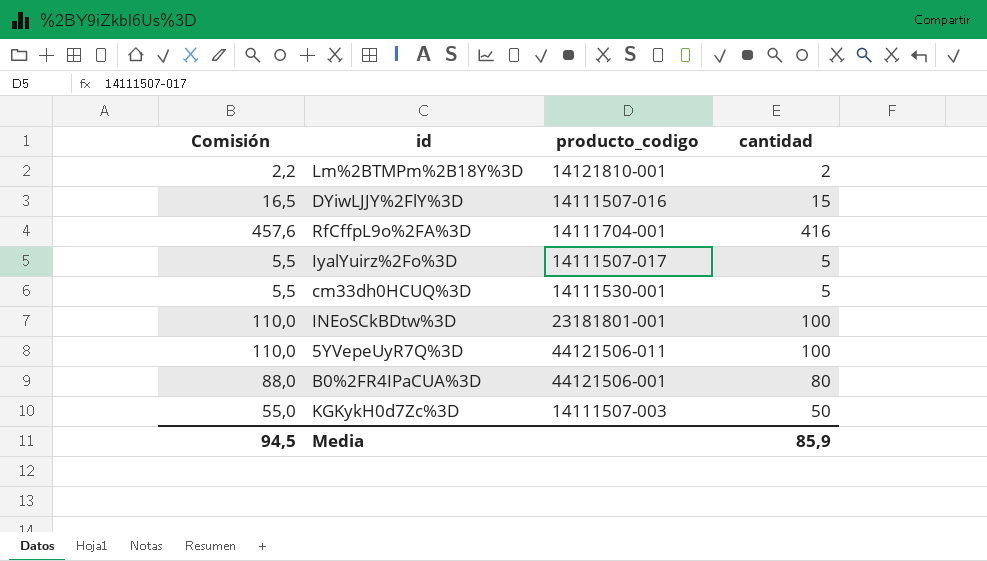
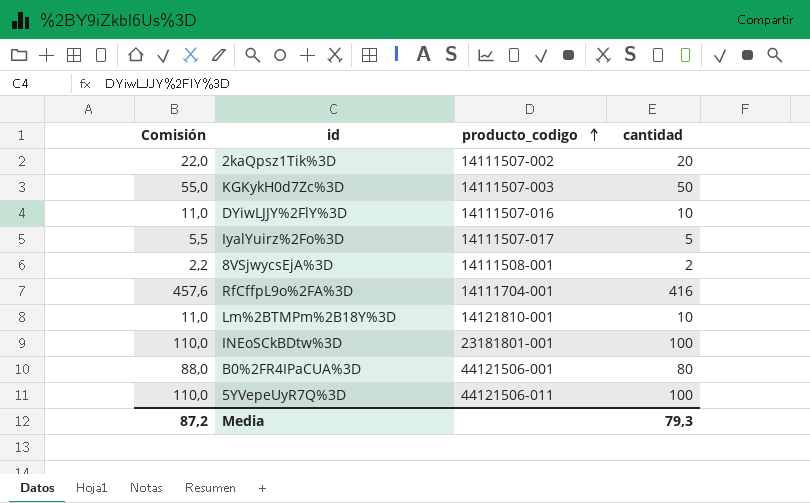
row order: none -> producto_codigo ascending
row cm33dh0HCUQ%3D: 5,5 | 14111530-001 | 5 -> none
row 2kaQpsz1Tik%3D: none -> 22,0 | 14111507-002 | 20
DYiwLJJY%2FlY%3D | Comisión: 16,5 -> 11,0
DYiwLJJY%2FlY%3D | cantidad: 15 -> 10
row 8VSjwycsEjA%3D: none -> 2,2 | 14111508-001 | 2
Lm%2BTMPm%2B18Y%3D | Comisión: 2,2 -> 11,0
Lm%2BTMPm%2B18Y%3D | cantidad: 2 -> 10
Media | Comisión: 94,5 -> 87,2
Media | cantidad: 85,9 -> 79,3

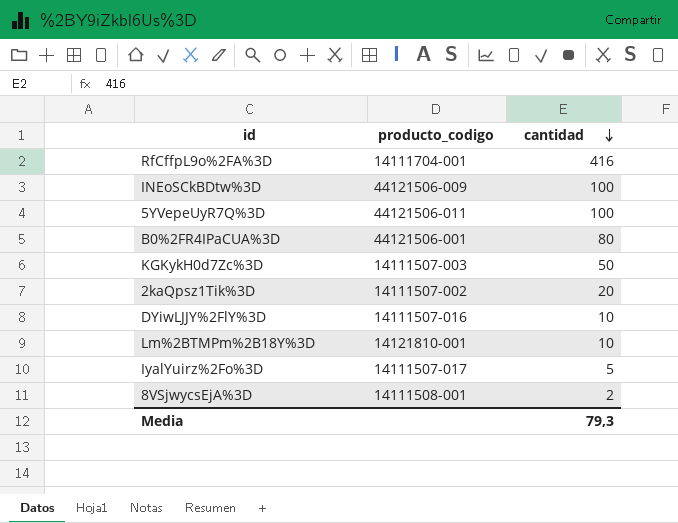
row order: producto_codigo ascending -> cantidad descending
column Comisión | formula: [cantidad] * 1,1 -> none
INEoSCkBDtw%3D | producto_codigo: 23181801-001 -> 44121506-009

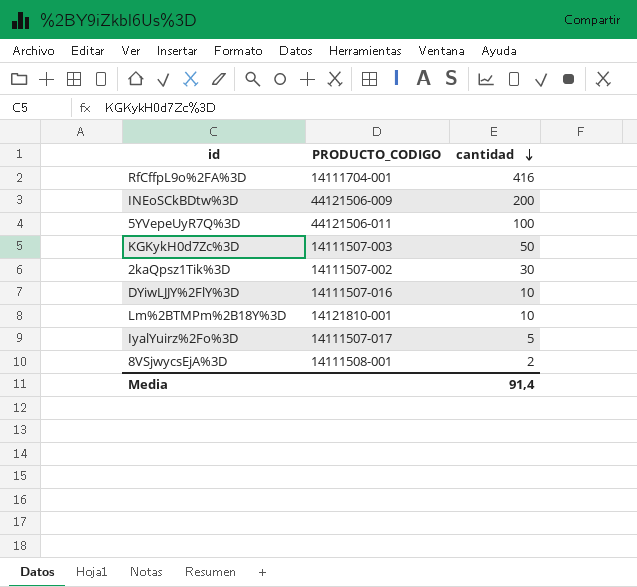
column name: producto_codigo -> PRODUCTO_CODIGO
row B0%2FR4IPaCUA%3D: 44121506-001 | 80 -> none
INEoSCkBDtw%3D | cantidad: 100 -> 200
2kaQpsz1Tik%3D | cantidad: 20 -> 30
Media | cantidad: 79,3 -> 91,4

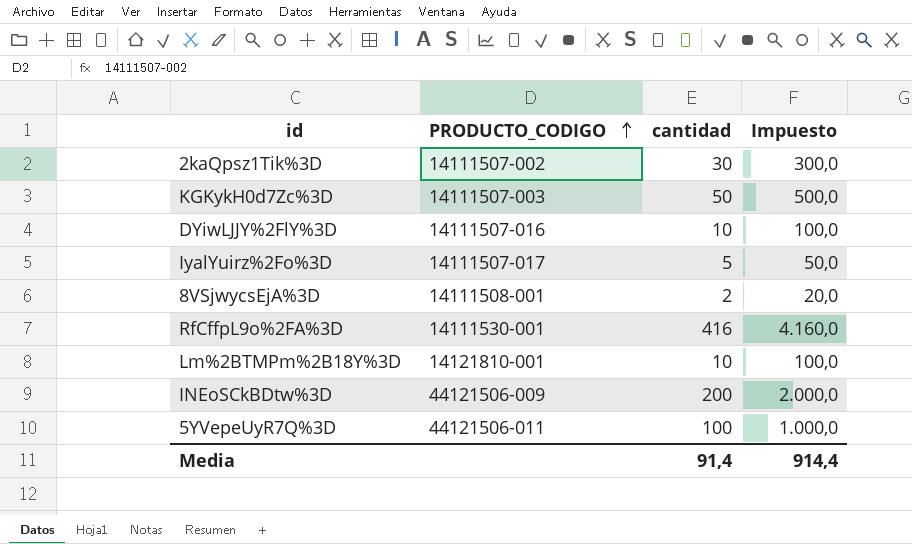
row order: cantidad descending -> PRODUCTO_CODIGO ascending
column Impuesto | formula: none -> [cantidad] * 10
RfCffpL9o%2FA%3D | PRODUCTO_CODIGO: 14111704-001 -> 14111530-001

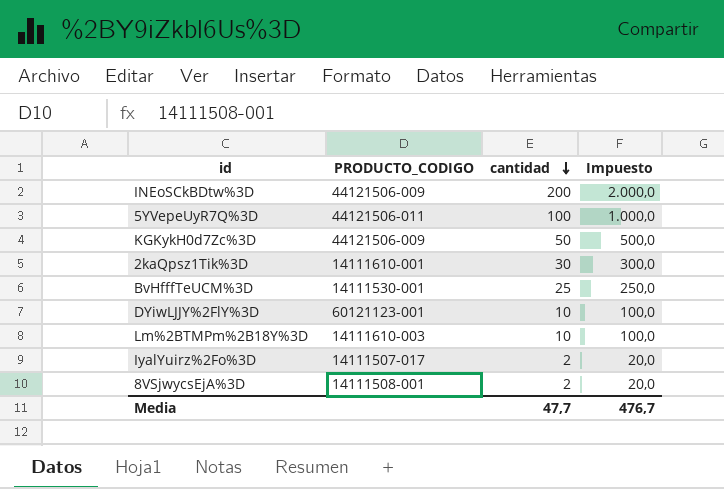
row order: PRODUCTO_CODIGO ascending -> cantidad descending
row RfCffpL9o%2FA%3D: 14111530-001 | 416 | 4.160,0 -> none
KGKykH0d7Zc%3D | PRODUCTO_CODIGO: 14111507-003 -> 44121506-009
2kaQpsz1Tik%3D | PRODUCTO_CODIGO: 14111507-002 -> 14111610-001
row BvHfffTeUCM%3D: none -> 14111530-001 | 25 | 250,0
DYiwLJJY%2FlY%3D | PRODUCTO_CODIGO: 14111507-016 -> 60121123-001
Lm%2BTMPm%2B18Y%3D | PRODUCTO_CODIGO: 14121810-001 -> 14111610-003
IyalYuirz%2Fo%3D | cantidad: 5 -> 2
IyalYuirz%2Fo%3D | Impuesto: 50,0 -> 20,0
Media | cantidad: 91,4 -> 47,7
Media | Impuesto: 914,4 -> 476,7

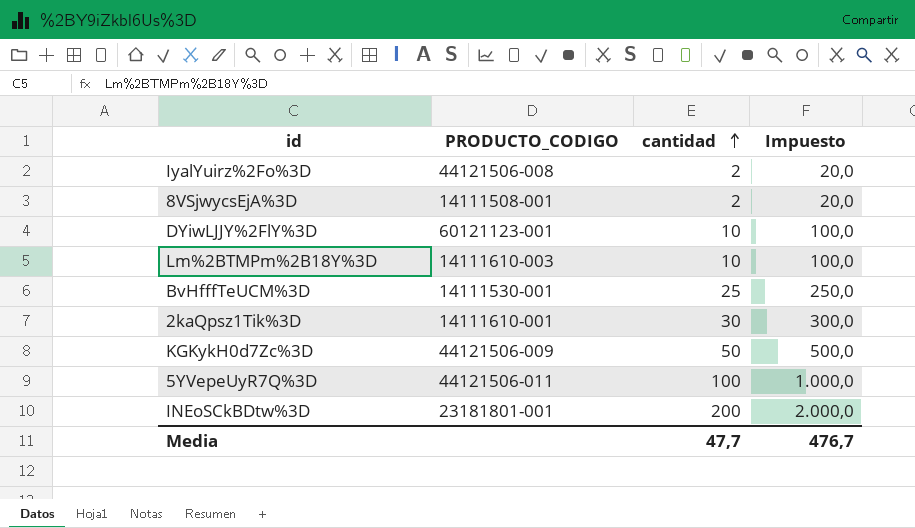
row order: cantidad descending -> cantidad ascending
IyalYuirz%2Fo%3D | PRODUCTO_CODIGO: 14111507-017 -> 44121506-008
INEoSCkBDtw%3D | PRODUCTO_CODIGO: 44121506-009 -> 23181801-001

